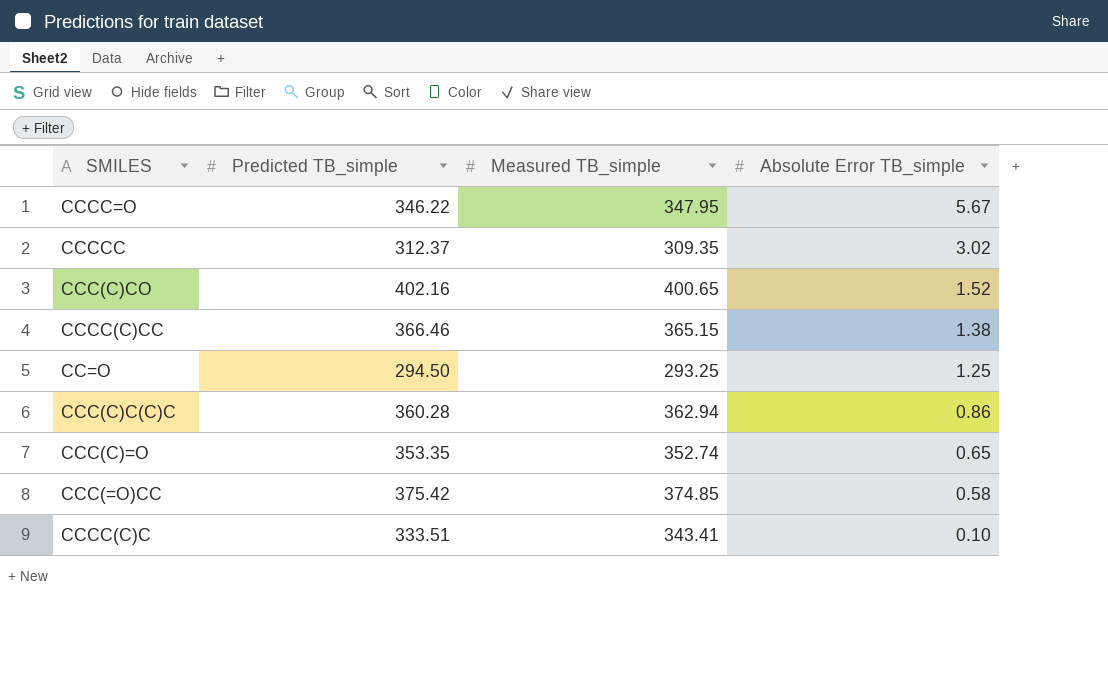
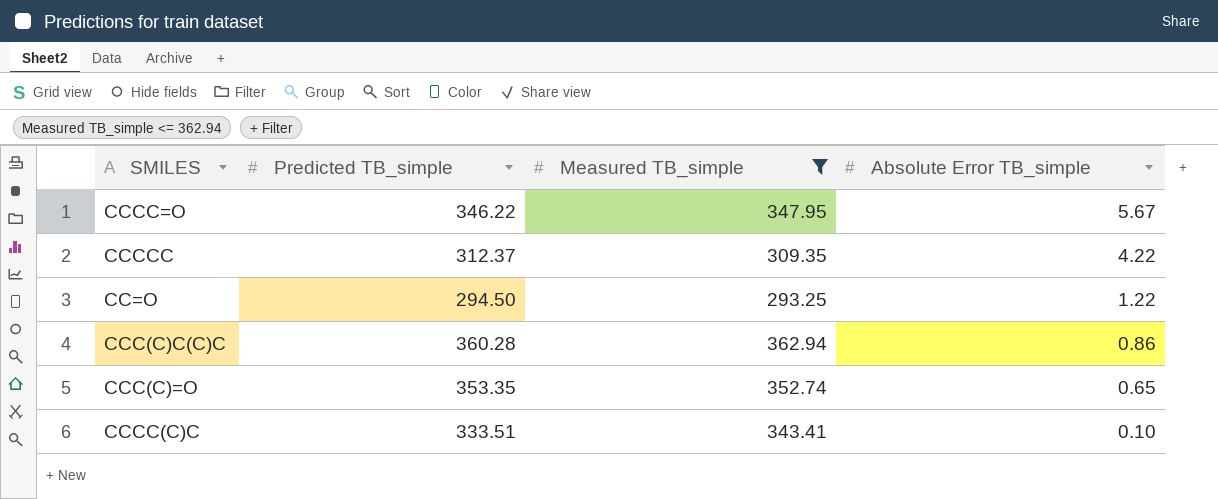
filter: none -> Measured TB_simple <= 362.94
CCCCC | Absolute Error TB_simple: 3.02 -> 4.22
CC=O | Absolute Error TB_simple: 1.25 -> 1.22

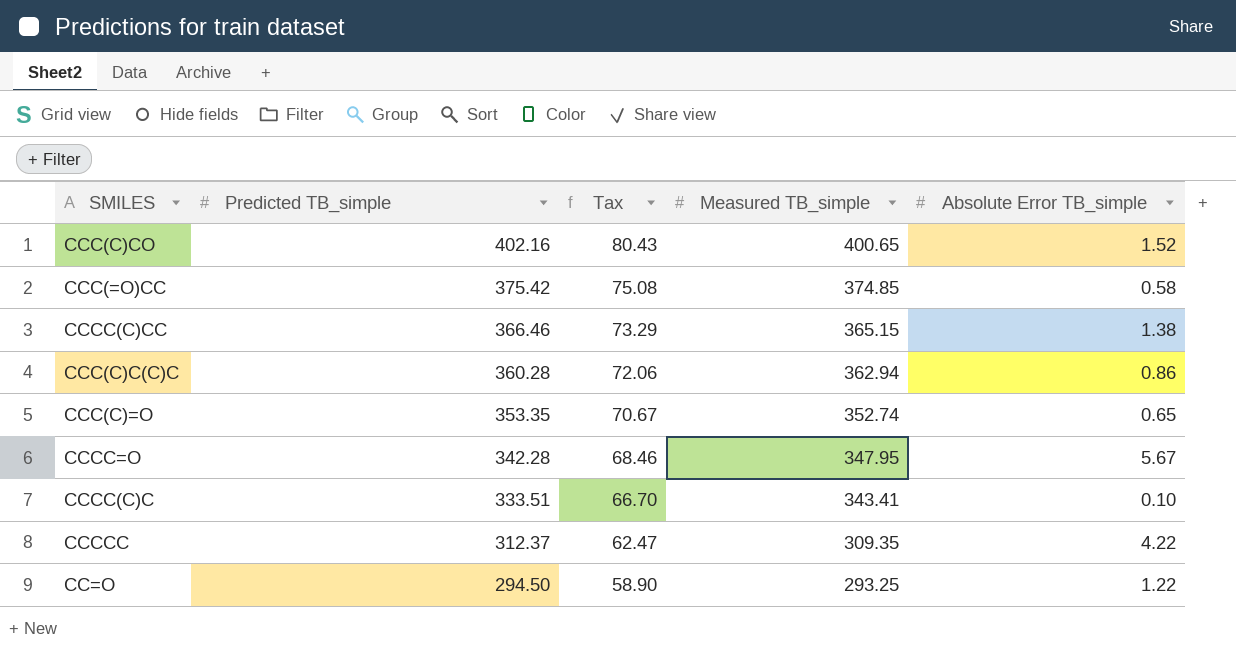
filter: Measured TB_simple <= 362.94 -> none
row order: Absolute Error TB_simple descending -> Predicted TB_simple descending
column Tax | formula: none -> [Predicted TB_simple] * 0.2
CCCC=O | Predicted TB_simple: 346.22 -> 342.28

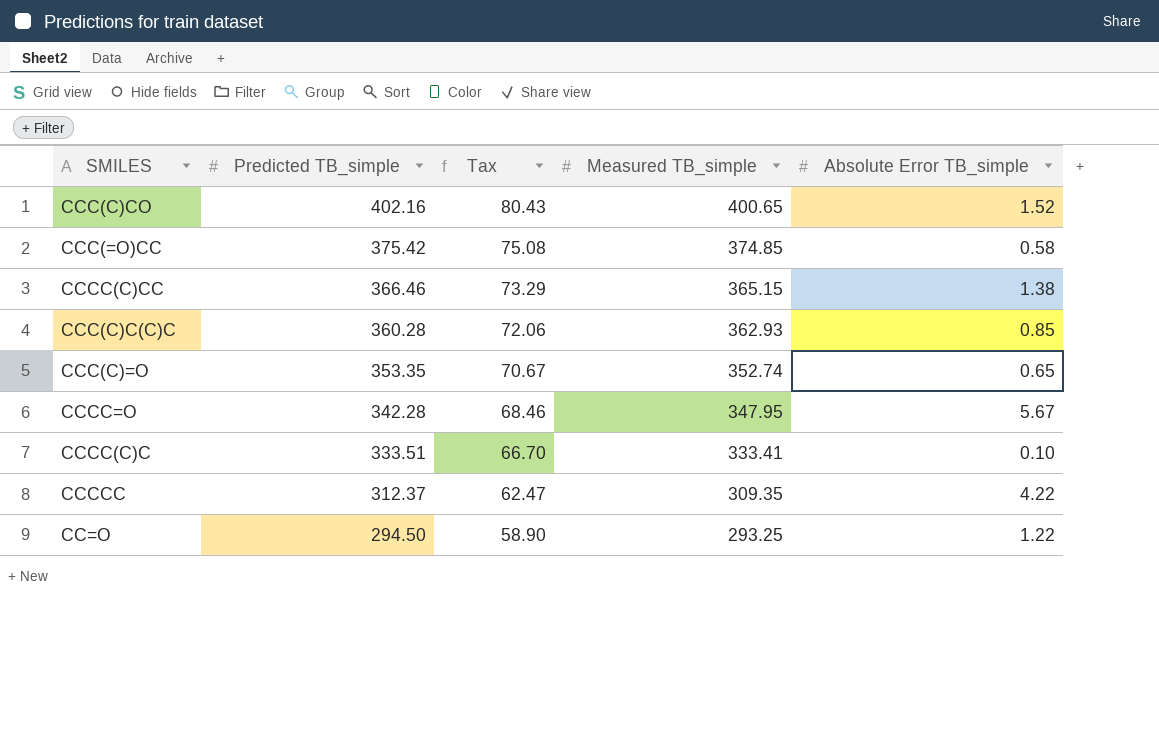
CCC(C)C(C)C | Measured TB_simple: 362.94 -> 362.93
CCC(C)C(C)C | Absolute Error TB_simple: 0.86 -> 0.85
CCCC(C)C | Measured TB_simple: 343.41 -> 333.41

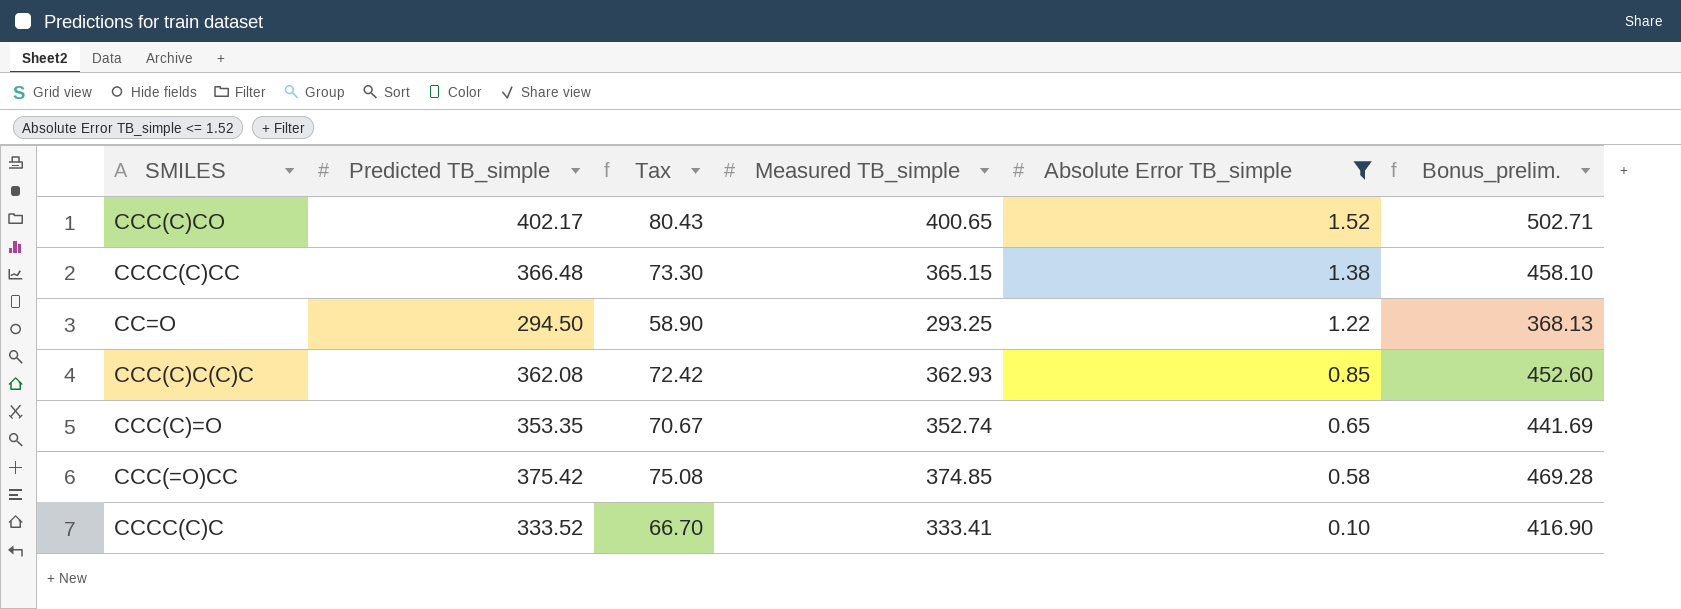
filter: none -> Absolute Error TB_simple <= 1.52
row order: Predicted TB_simple descending -> Absolute Error TB_simple descending
column Bonus_prelim. | formula: none -> [Predicted TB_simple] * 1.25
CCC(C)CO | Predicted TB_simple: 402.16 -> 402.17
CCCC(C)CC | Predicted TB_simple: 366.46 -> 366.48
CCCC(C)CC | Tax: 73.29 -> 73.30
CCC(C)C(C)C | Predicted TB_simple: 360.28 -> 362.08
CCC(C)C(C)C | Tax: 72.06 -> 72.42
CCCC(C)C | Predicted TB_simple: 333.51 -> 333.52

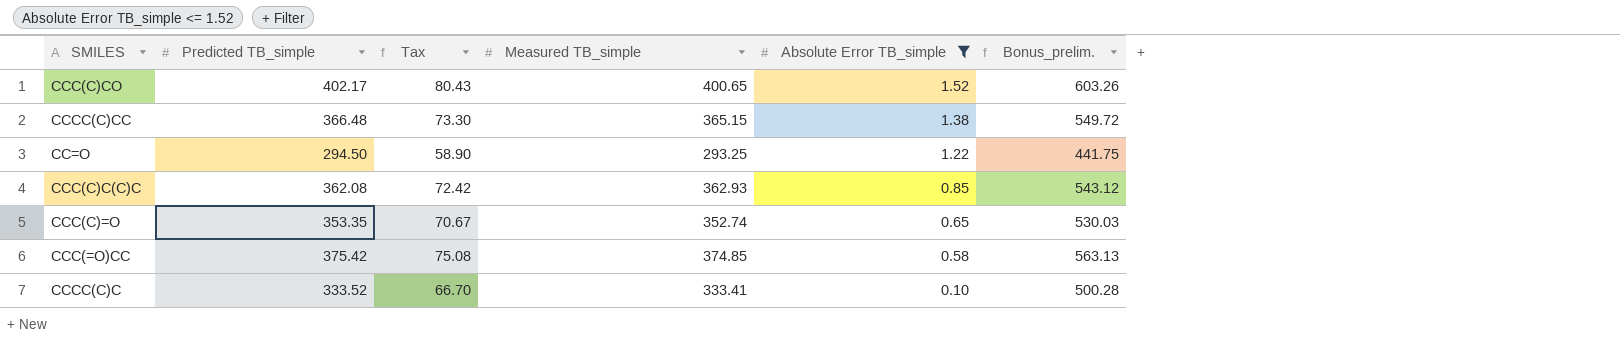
column Bonus_prelim. | formula: [Predicted TB_simple] * 1.25 -> [Predicted TB_simple] * 1.5

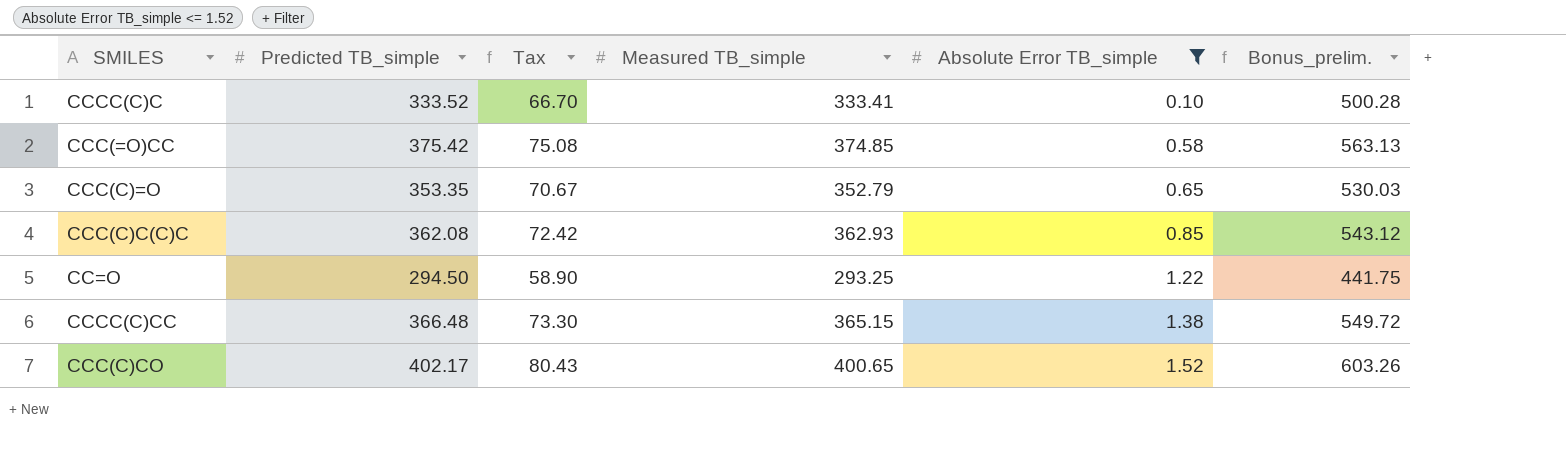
row order: Absolute Error TB_simple descending -> Absolute Error TB_simple ascending
CCC(C)=O | Measured TB_simple: 352.74 -> 352.79

